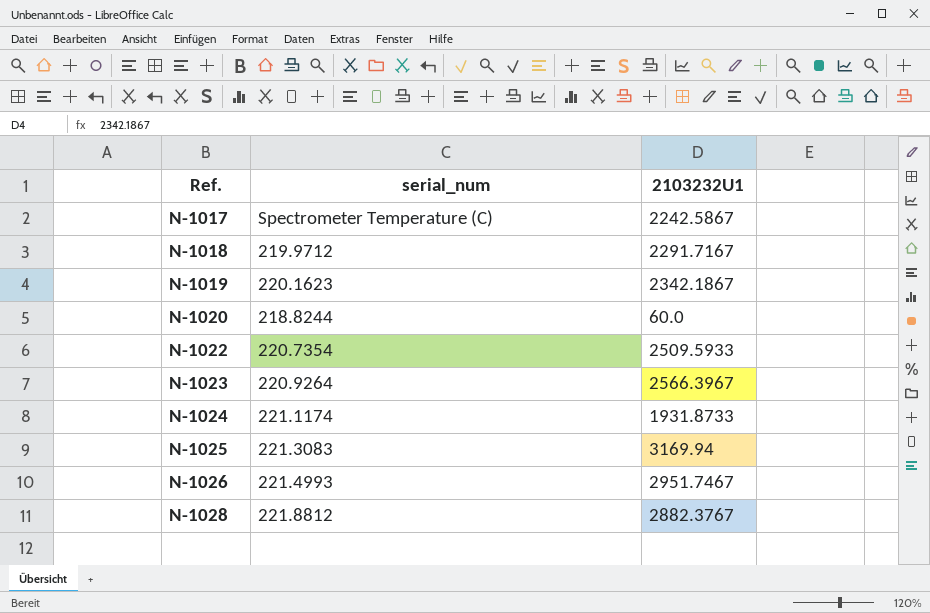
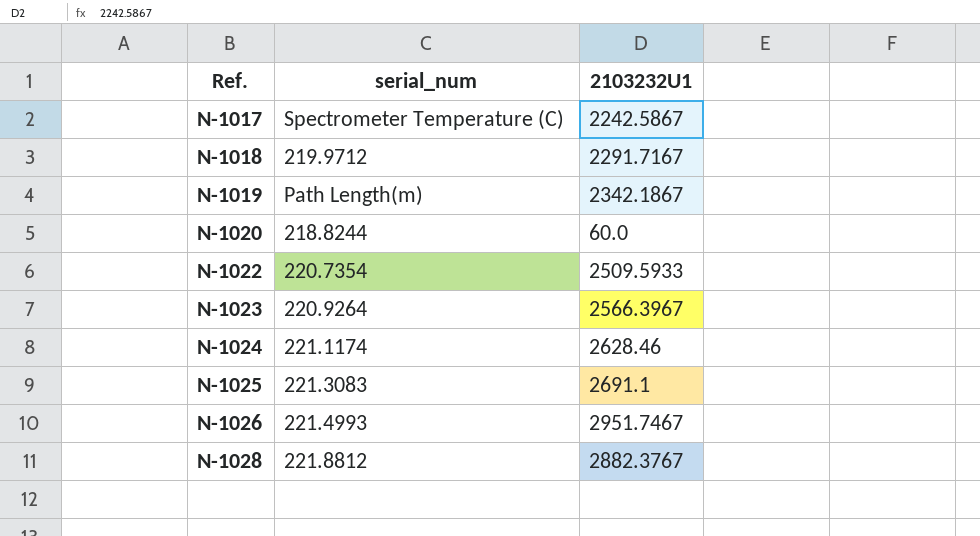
N-1019 | serial_num: 220.1623 -> Path Length(m)
N-1024 | 2103232U1: 1931.8733 -> 2628.46
N-1025 | 2103232U1: 3169.94 -> 2691.1

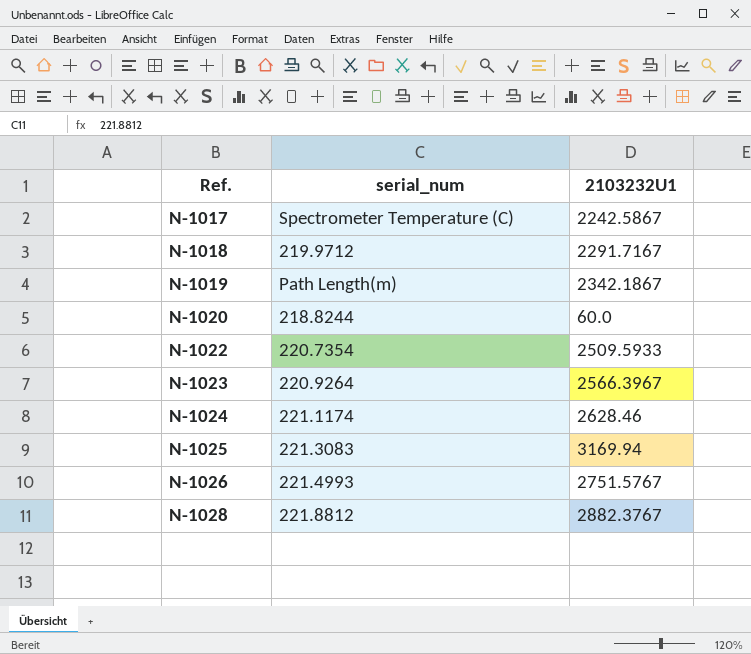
N-1025 | 2103232U1: 2691.1 -> 3169.94
N-1026 | 2103232U1: 2951.7467 -> 2751.5767

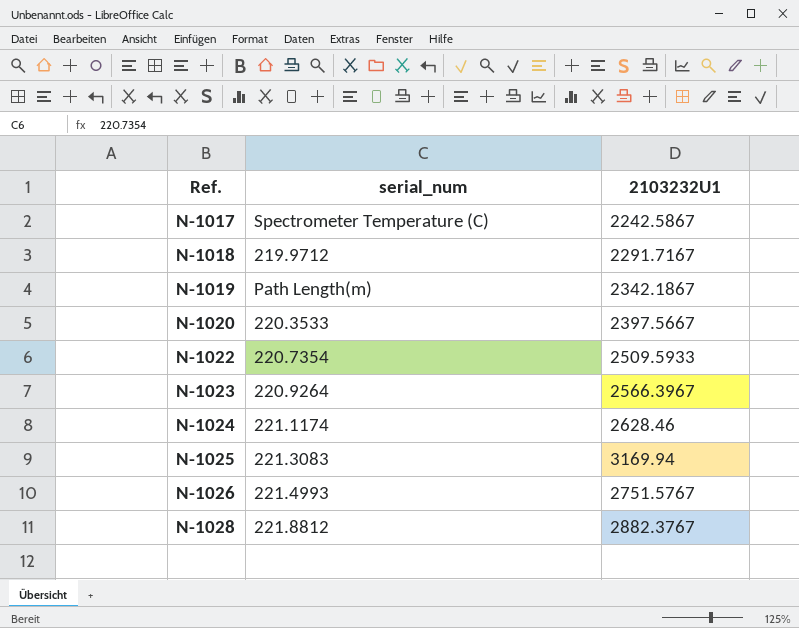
N-1020 | serial_num: 218.8244 -> 220.3533
N-1020 | 2103232U1: 60.0 -> 2397.5667

